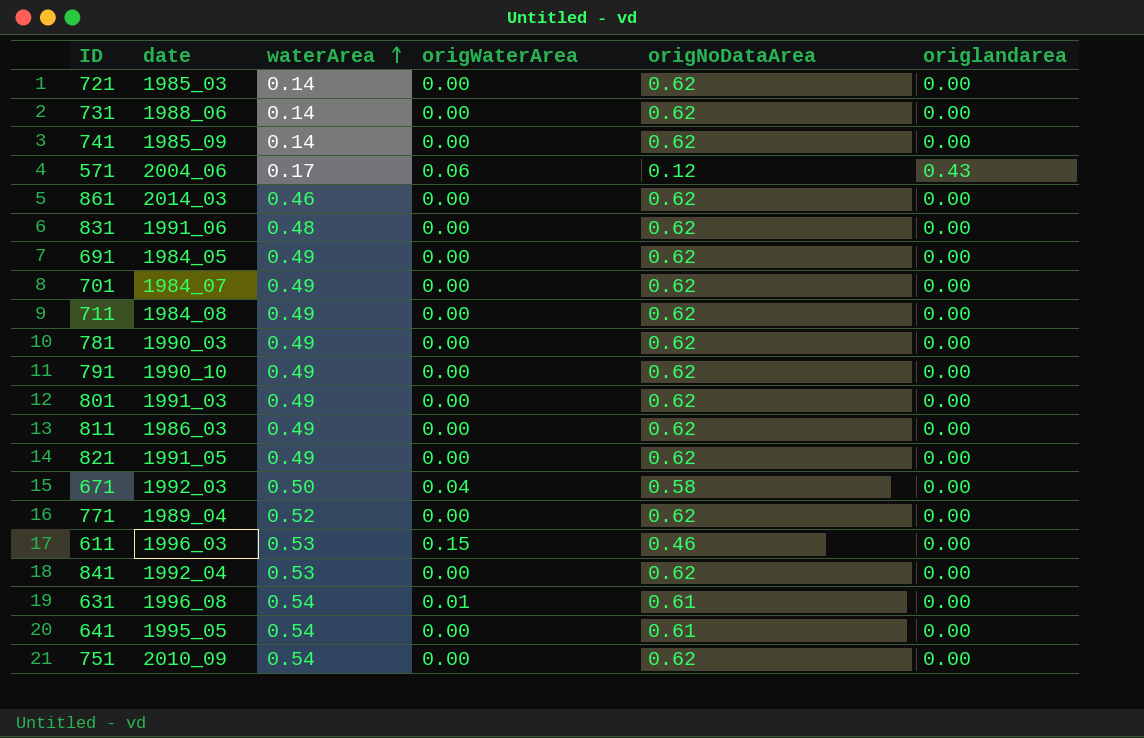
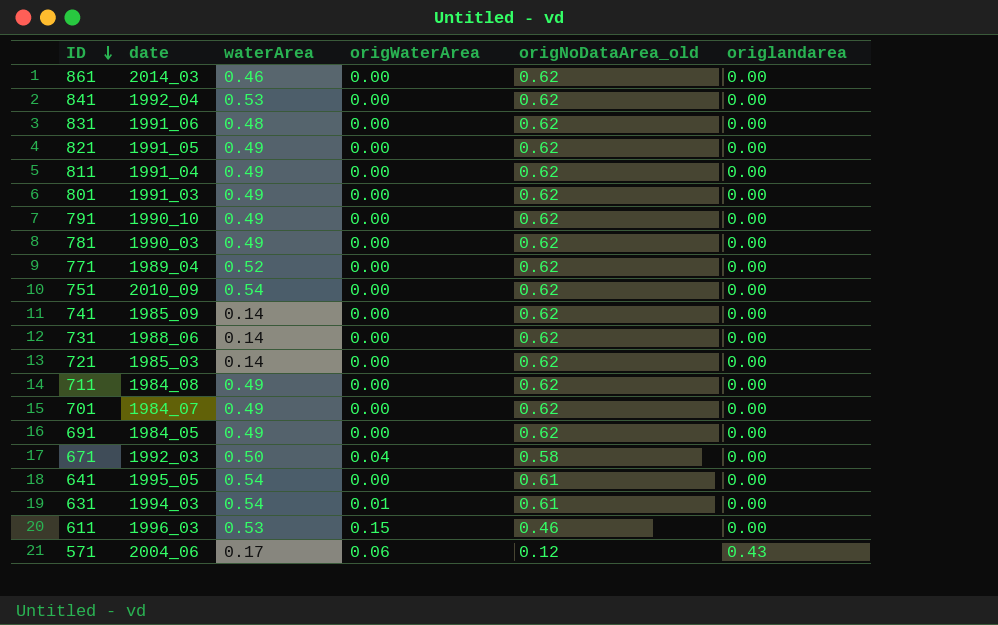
row order: waterArea ascending -> ID descending
column name: origNoDataArea -> origNoDataArea_old
811 | date: 1986_03 -> 1991_04
631 | date: 1996_08 -> 1994_03

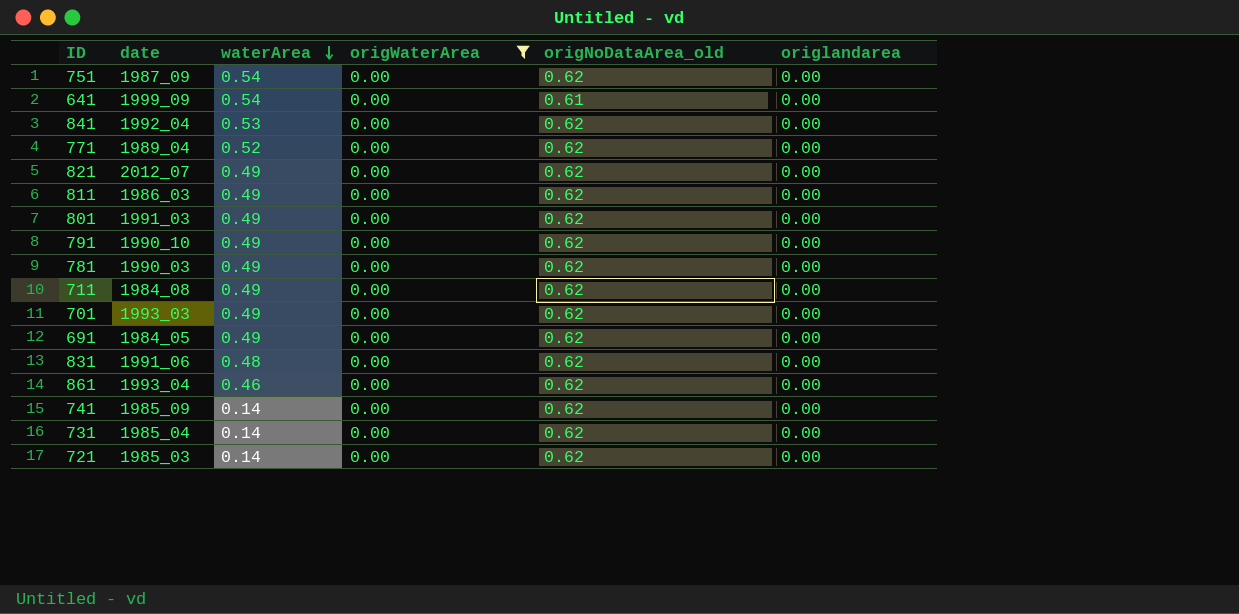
filter: none -> origWaterArea = 0.00
row order: ID descending -> waterArea descending
751 | date: 2010_09 -> 1987_09
641 | date: 1995_05 -> 1999_09
821 | date: 1991_05 -> 2012_07
811 | date: 1991_04 -> 1986_03
701 | date: 1984_07 -> 1993_03
861 | date: 2014_03 -> 1993_04
731 | date: 1988_06 -> 1985_04

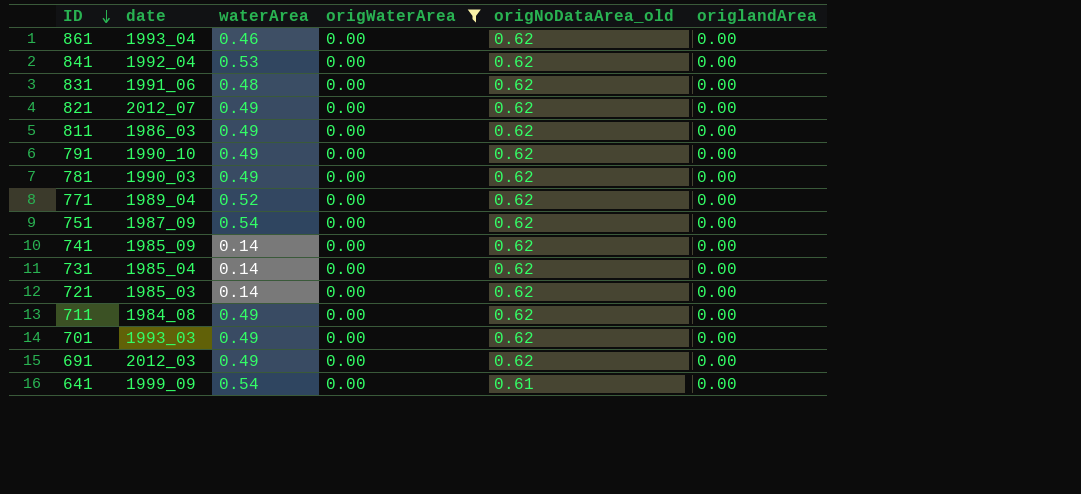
row order: waterArea descending -> ID descending
column name: origlandarea -> origlandArea
row 801: 1991_03 | 0.49 | 0.00 | 0.62 | 0.00 -> none
691 | date: 1984_05 -> 2012_03

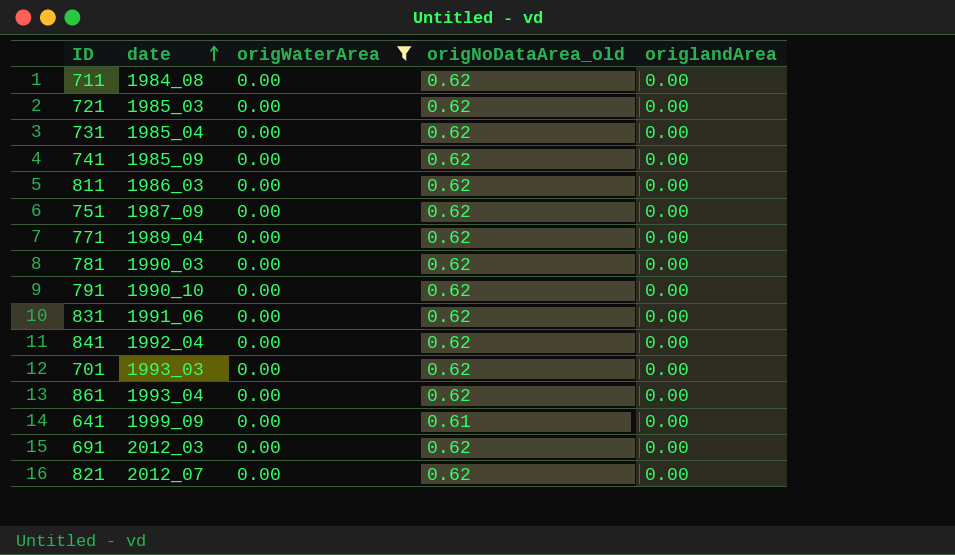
row order: ID descending -> date ascending
column waterArea | position: 3 -> none

